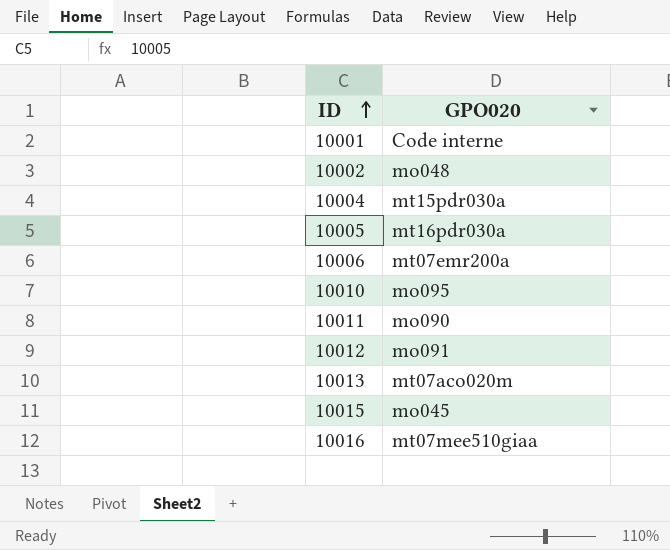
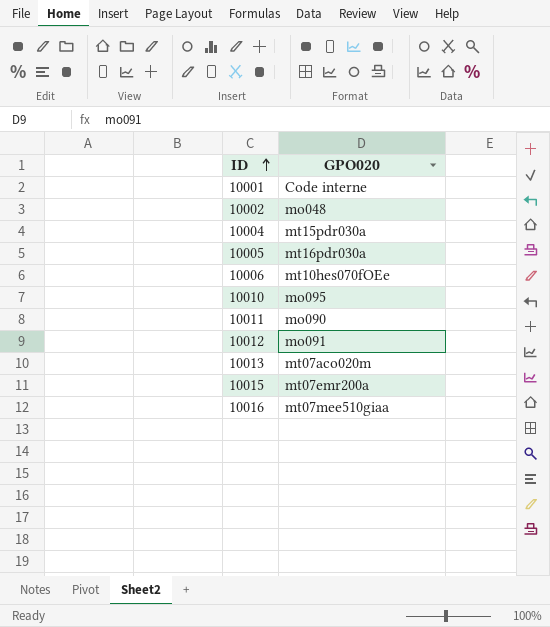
10006 | GPO020: mt07emr200a -> mt10hes070fOEe
10015 | GPO020: mo045 -> mt07emr200a

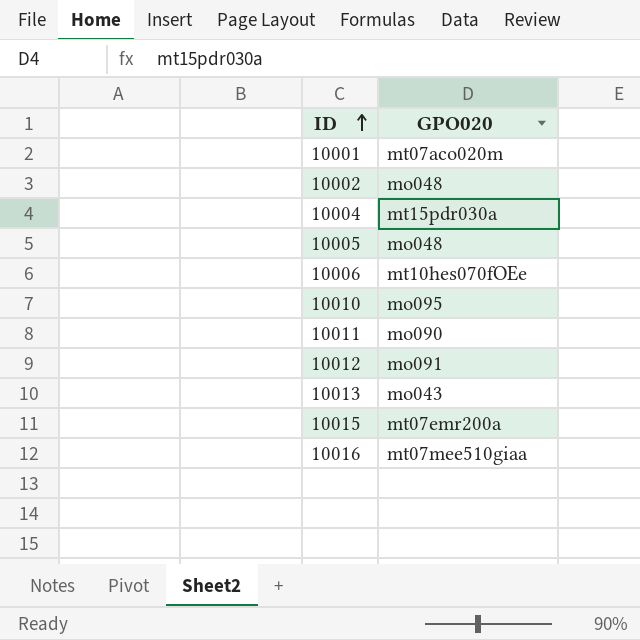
10001 | GPO020: Code interne -> mt07aco020m
10005 | GPO020: mt16pdr030a -> mo048
10013 | GPO020: mt07aco020m -> mo043

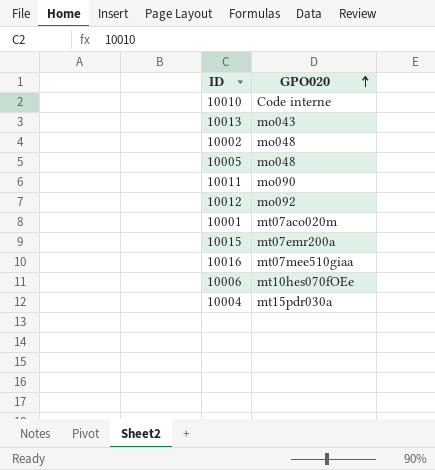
row order: ID ascending -> GPO020 ascending
10010 | GPO020: mo095 -> Code interne
10012 | GPO020: mo091 -> mo092

